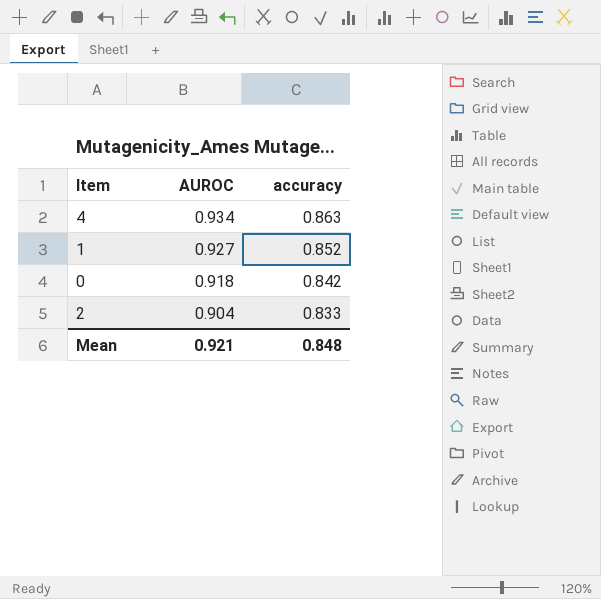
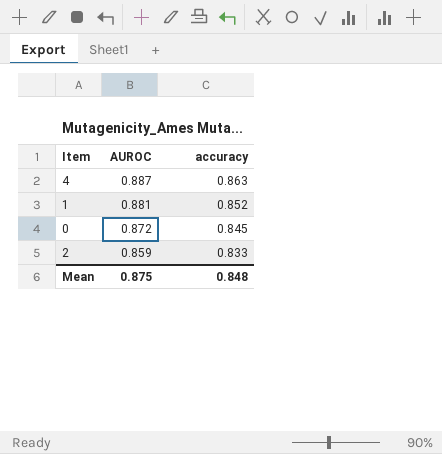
4 | AUROC: 0.934 -> 0.887
1 | AUROC: 0.927 -> 0.881
0 | AUROC: 0.918 -> 0.872
0 | accuracy: 0.842 -> 0.845
2 | AUROC: 0.904 -> 0.859
Mean | AUROC: 0.921 -> 0.875

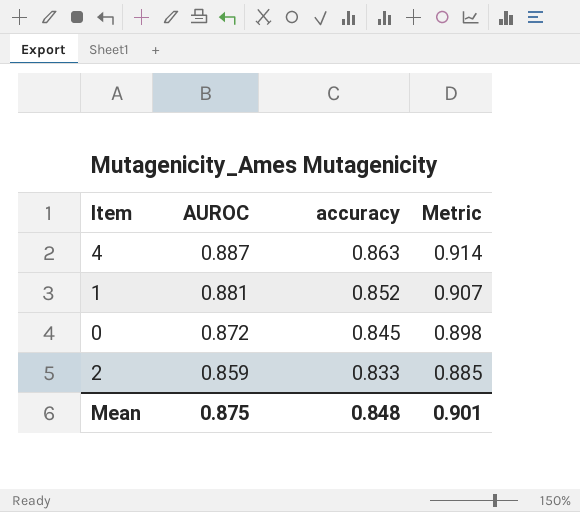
column Metric | formula: none -> [AUROC] * 1.03

